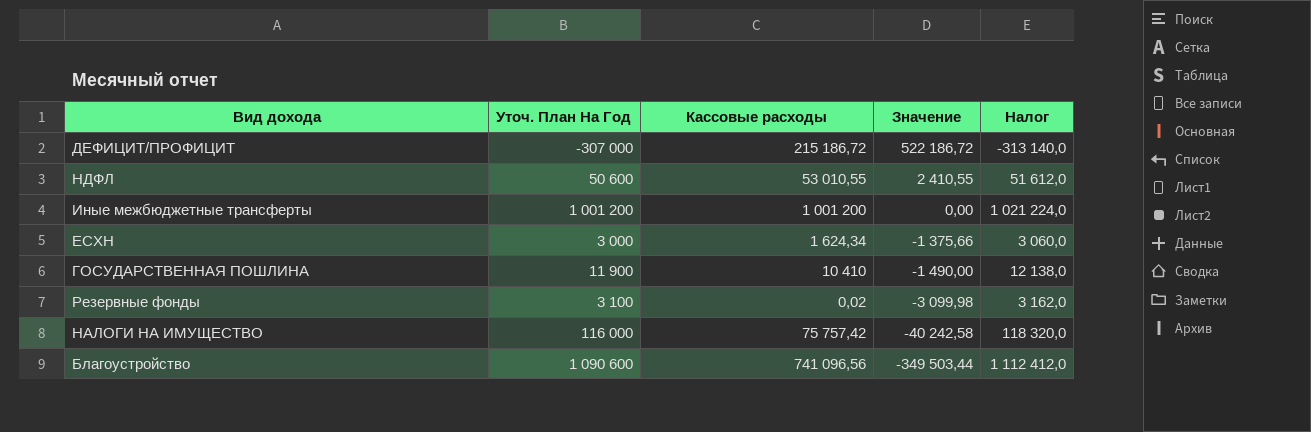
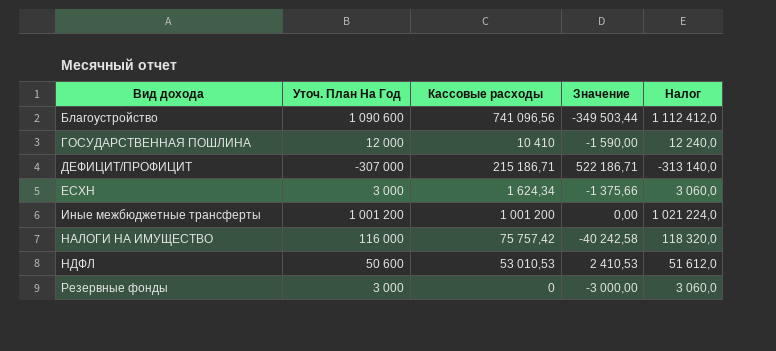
row order: Значение descending -> Вид дохода ascending
ГОСУДАРСТВЕННАЯ ПОШЛИНА | Уточ. План На Год: 11 900 -> 12 000
ГОСУДАРСТВЕННАЯ ПОШЛИНА | Значение: -1 490,00 -> -1 590,00
ГОСУДАРСТВЕННАЯ ПОШЛИНА | Налог: 12 138,0 -> 12 240,0
ДЕФИЦИТ/ПРОФИЦИТ | Кассовые расходы: 215 186,72 -> 215 186,71
ДЕФИЦИТ/ПРОФИЦИТ | Значение: 522 186,72 -> 522 186,71
НДФЛ | Кассовые расходы: 53 010,55 -> 53 010,53
НДФЛ | Значение: 2 410,55 -> 2 410,53
Резервные фонды | Уточ. План На Год: 3 100 -> 3 000
Резервные фонды | Кассовые расходы: 0,02 -> 0
Резервные фонды | Значение: -3 099,98 -> -3 000,00
Резервные фонды | Налог: 3 162,0 -> 3 060,0

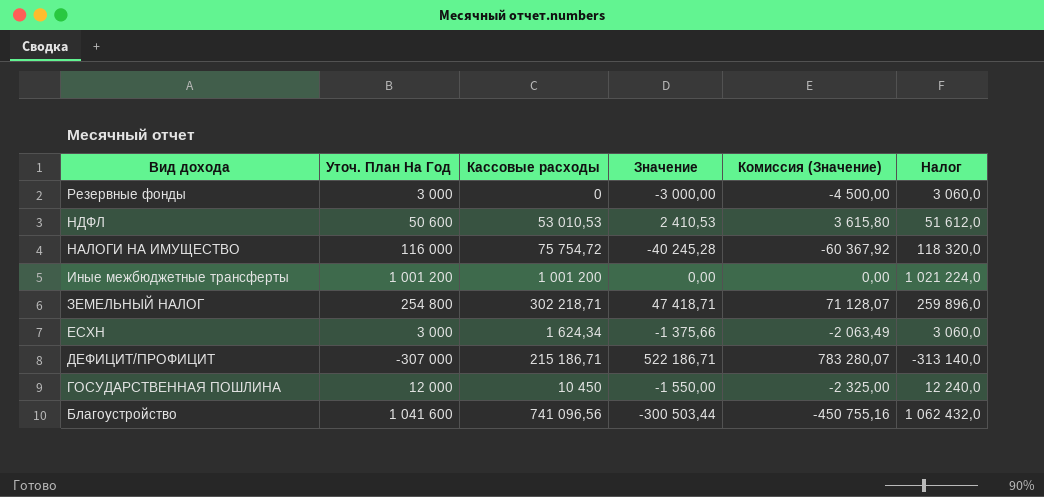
row order: Вид дохода ascending -> Вид дохода descending
column Комиссия (Значение) | formula: none -> [Значение] * 1,5
НАЛОГИ НА ИМУЩЕСТВО | Кассовые расходы: 75 757,42 -> 75 754,72
НАЛОГИ НА ИМУЩЕСТВО | Значение: -40 242,58 -> -40 245,28
row ЗЕМЕЛЬНЫЙ НАЛОГ: none -> 254 800 | 302 218,71 | 47 418,71 | 71 128,07 | 259 896,0
ГОСУДАРСТВЕННАЯ ПОШЛИНА | Кассовые расходы: 10 410 -> 10 450
ГОСУДАРСТВЕННАЯ ПОШЛИНА | Значение: -1 590,00 -> -1 550,00
Благоустройство | Уточ. План На Год: 1 090 600 -> 1 041 600
Благоустройство | Значение: -349 503,44 -> -300 503,44
Благоустройство | Налог: 1 112 412,0 -> 1 062 432,0

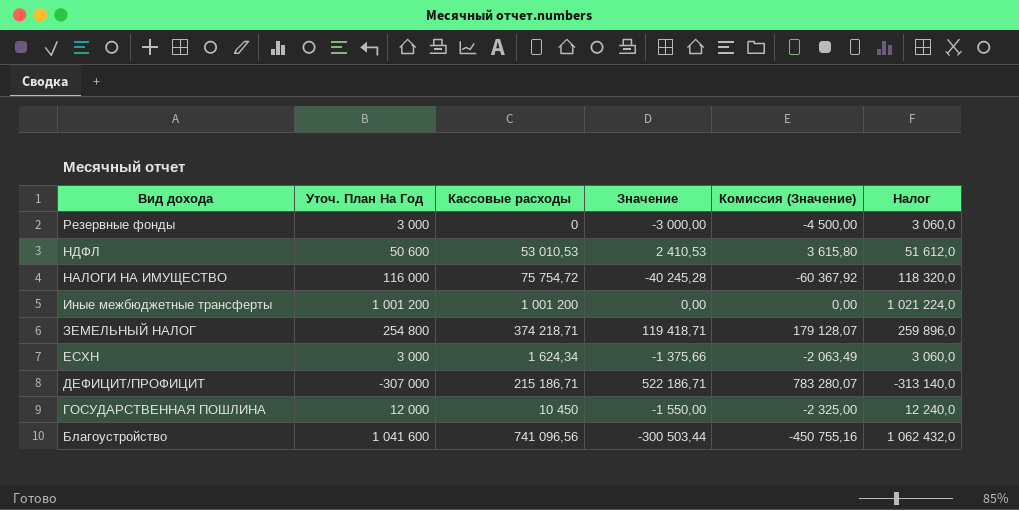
ЗЕМЕЛЬНЫЙ НАЛОГ | Кассовые расходы: 302 218,71 -> 374 218,71
ЗЕМЕЛЬНЫЙ НАЛОГ | Значение: 47 418,71 -> 119 418,71
ЗЕМЕЛЬНЫЙ НАЛОГ | Комиссия (Значение): 71 128,07 -> 179 128,07

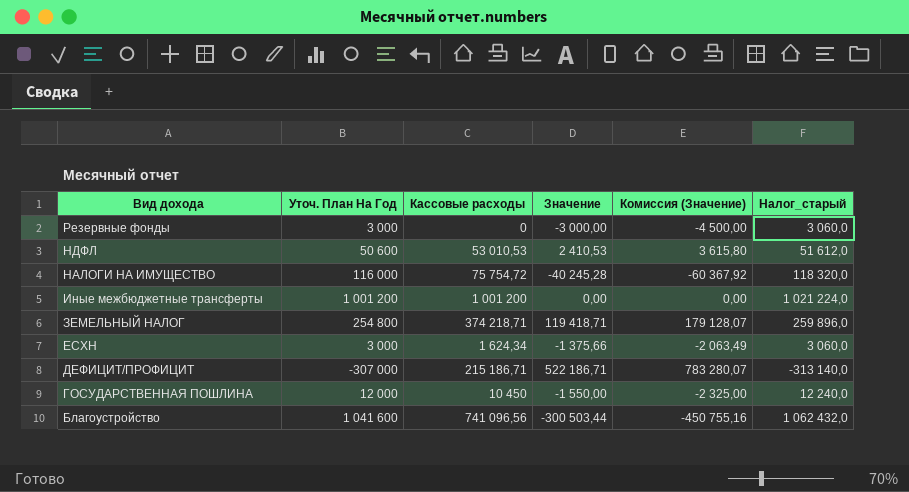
column name: Налог -> Налог_старый

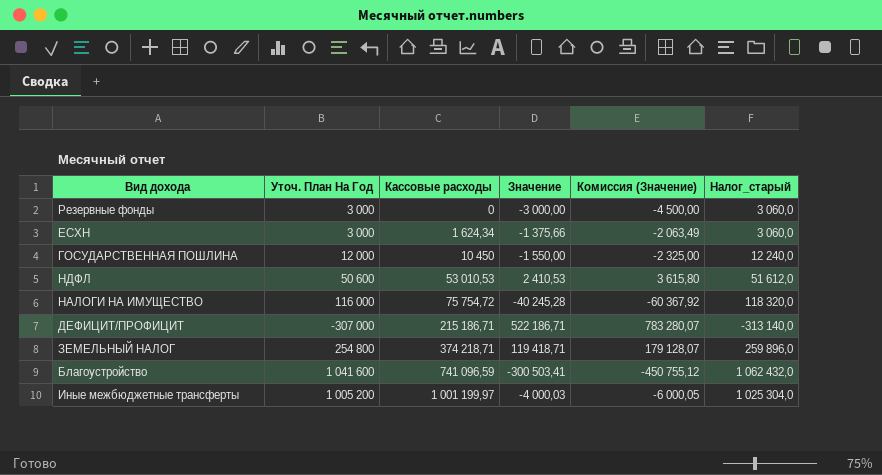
row order: Вид дохода descending -> Кассовые расходы ascending
Благоустройство | Кассовые расходы: 741 096,56 -> 741 096,59
Благоустройство | Значение: -300 503,44 -> -300 503,41
Благоустройство | Комиссия (Значение): -450 755,16 -> -450 755,12
Иные межбюджетные трансферты | Уточ. План На Год: 1 001 200 -> 1 005 200
Иные межбюджетные трансферты | Кассовые расходы: 1 001 200 -> 1 001 199,97
Иные межбюджетные трансферты | Значение: 0,00 -> -4 000,03
Иные межбюджетные трансферты | Комиссия (Значение): 0,00 -> -6 000,05
Иные межбюджетные трансферты | Налог_старый: 1 021 224,0 -> 1 025 304,0

